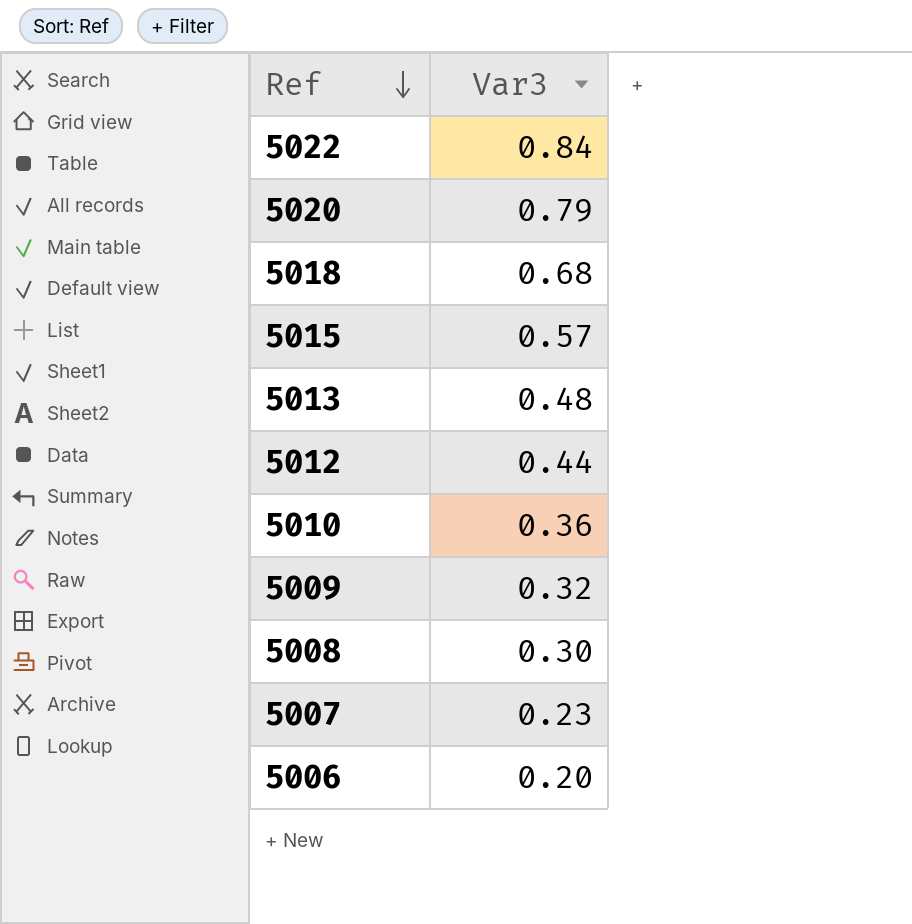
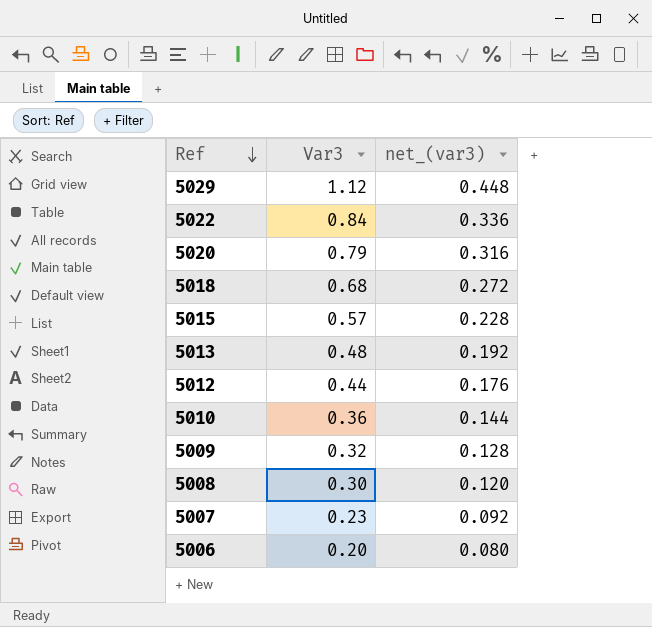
column net_(var3) | formula: none -> [Var3] * 0.4
row 5029: none -> 1.12 | 0.448

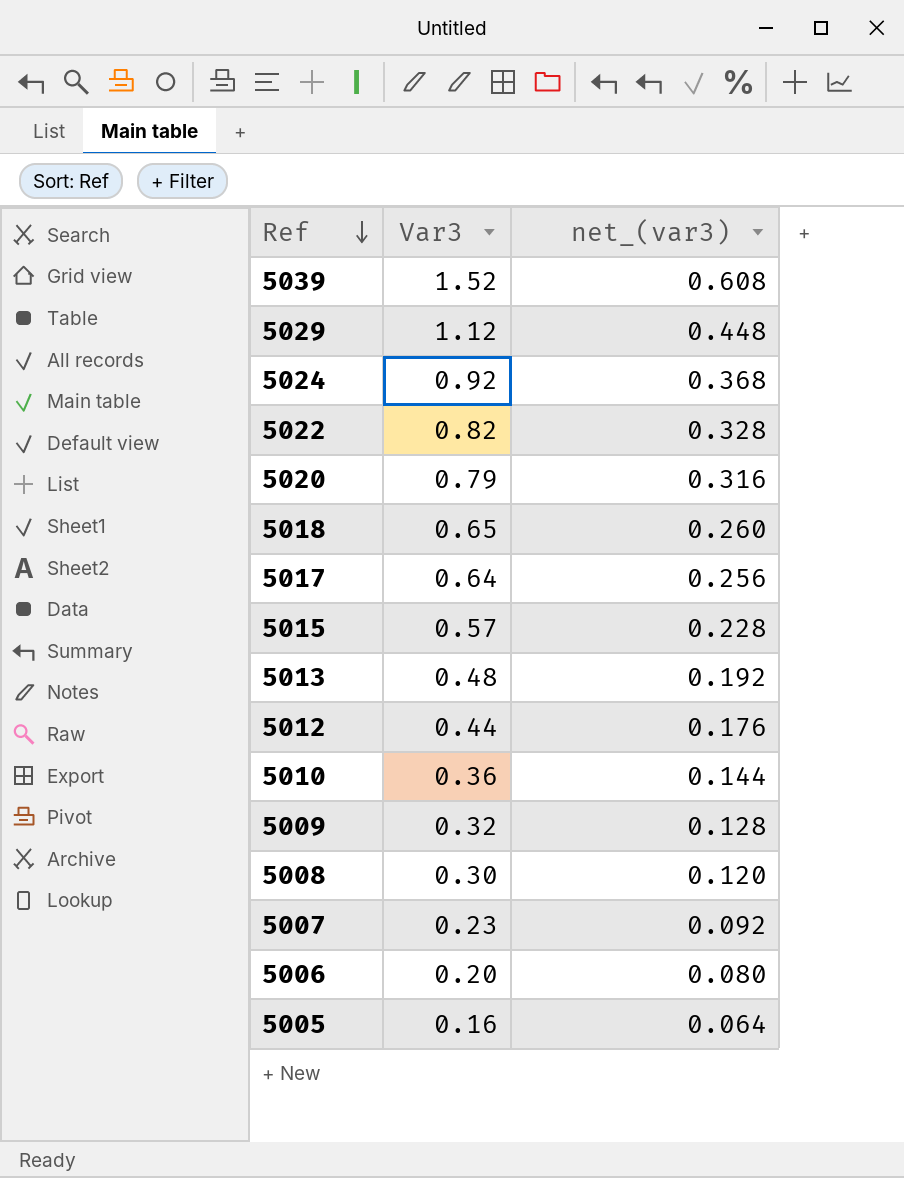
row 5039: none -> 1.52 | 0.608
row 5024: none -> 0.92 | 0.368
5022 | Var3: 0.84 -> 0.82
5022 | net_(var3): 0.336 -> 0.328
5018 | Var3: 0.68 -> 0.65
5018 | net_(var3): 0.272 -> 0.260
row 5017: none -> 0.64 | 0.256
row 5005: none -> 0.16 | 0.064

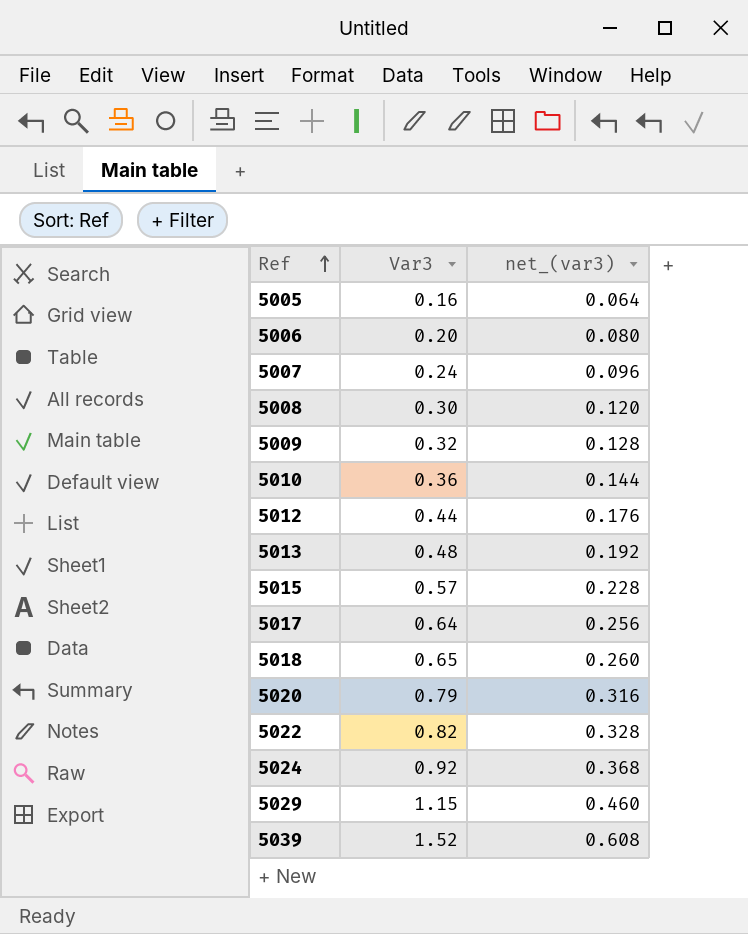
row order: Ref descending -> Ref ascending
5007 | Var3: 0.23 -> 0.24
5007 | net_(var3): 0.092 -> 0.096
5029 | Var3: 1.12 -> 1.15
5029 | net_(var3): 0.448 -> 0.460

